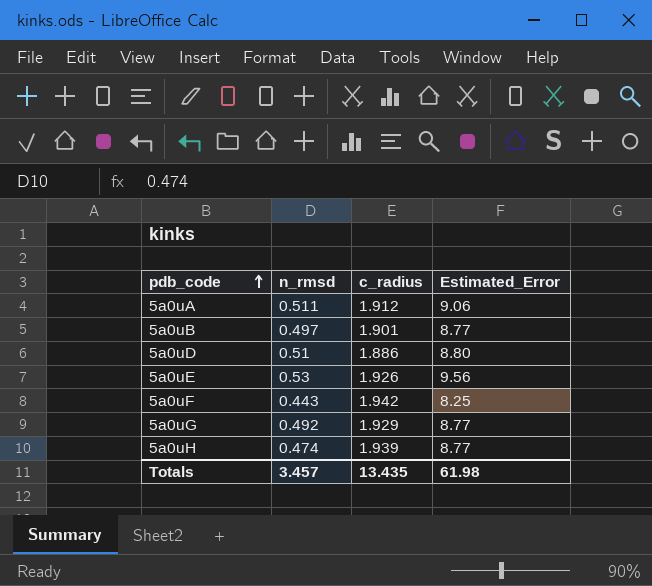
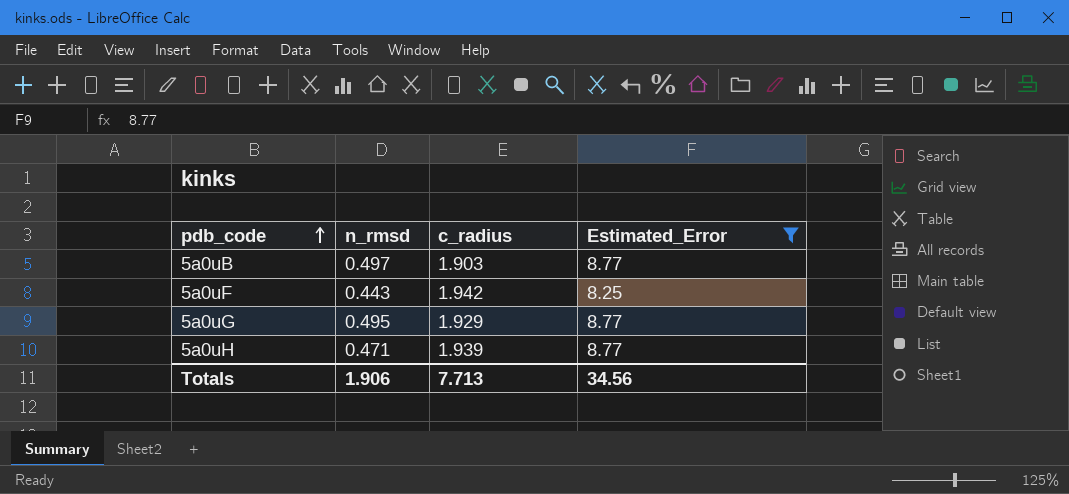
filter: none -> Estimated_Error <= 8.77
5a0uB | c_radius: 1.901 -> 1.903
5a0uG | n_rmsd: 0.492 -> 0.495
5a0uH | n_rmsd: 0.474 -> 0.471
Totals | n_rmsd: 3.457 -> 1.906
Totals | c_radius: 13.435 -> 7.713
Totals | Estimated_Error: 61.98 -> 34.56

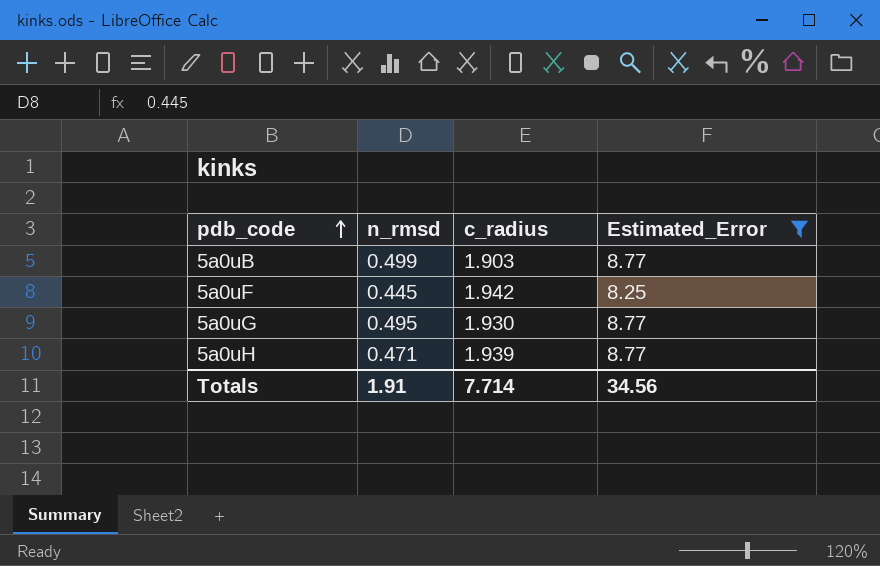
5a0uB | n_rmsd: 0.497 -> 0.499
5a0uF | n_rmsd: 0.443 -> 0.445
5a0uG | c_radius: 1.929 -> 1.930
Totals | n_rmsd: 1.906 -> 1.91
Totals | c_radius: 7.713 -> 7.714

